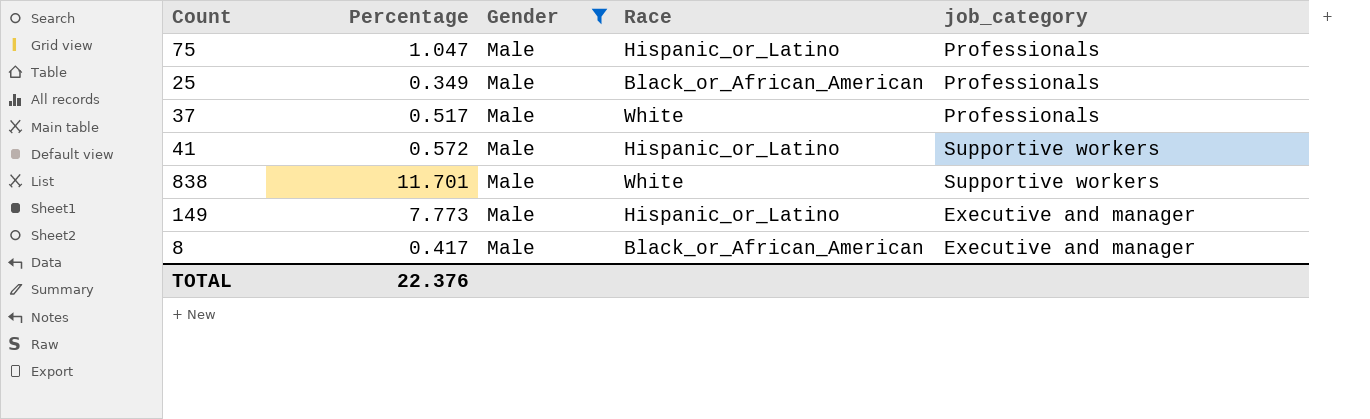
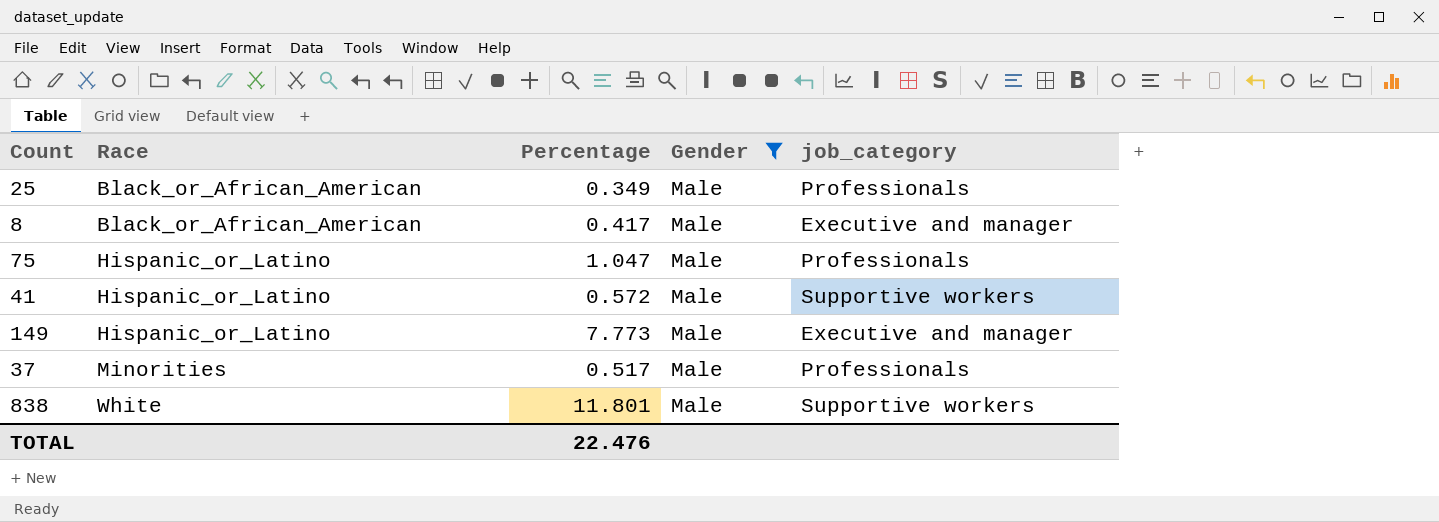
row order: none -> Race ascending
column Race | position: 4 -> 2
37 | Race: White -> Minorities
838 | Percentage: 11.701 -> 11.801
TOTAL | Percentage: 22.376 -> 22.476

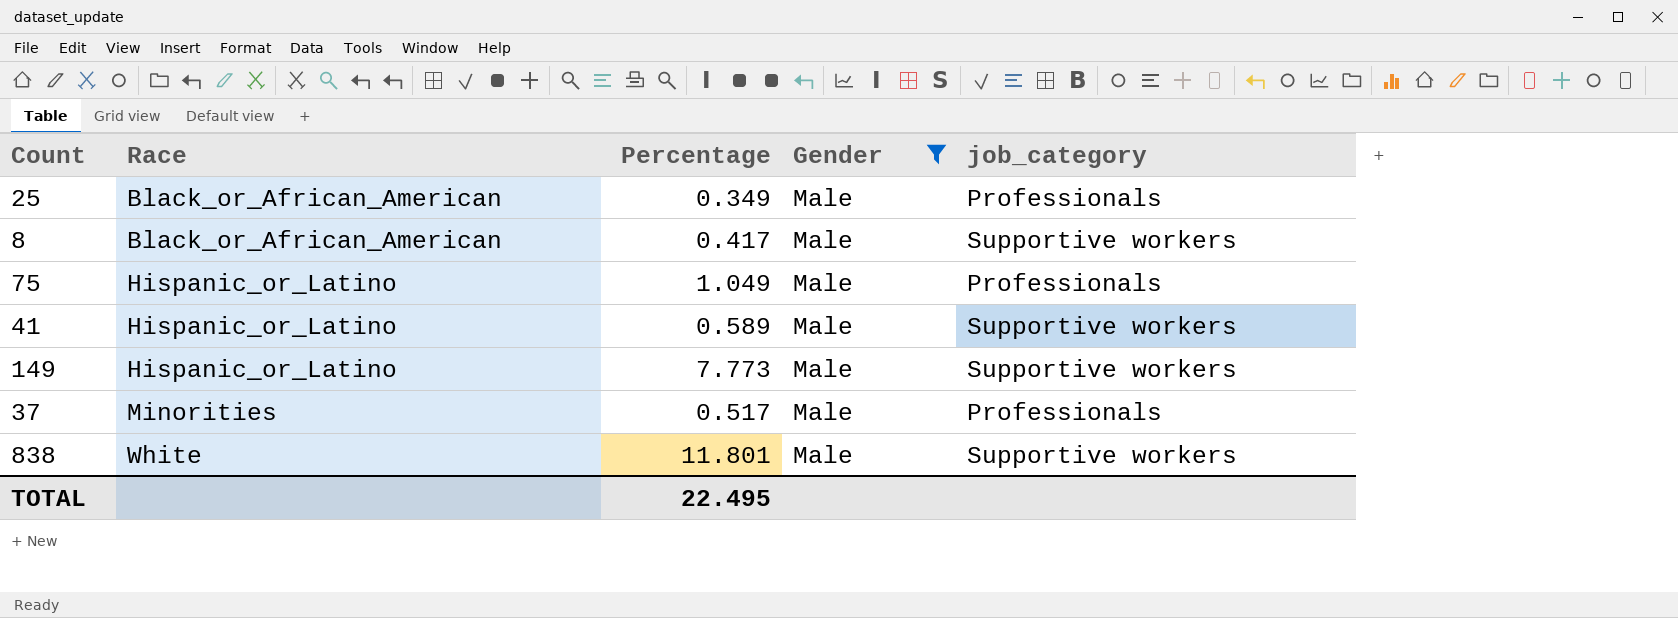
8 | job_category: Executive and manager -> Supportive workers
75 | Percentage: 1.047 -> 1.049
41 | Percentage: 0.572 -> 0.589
149 | job_category: Executive and manager -> Supportive workers
TOTAL | Percentage: 22.476 -> 22.495

